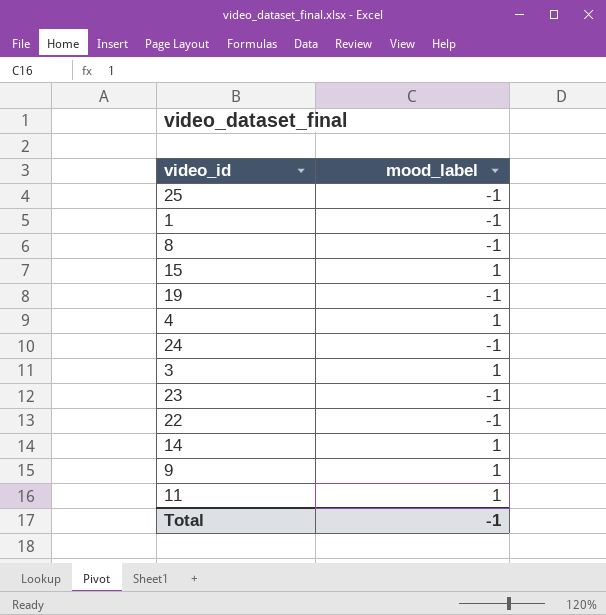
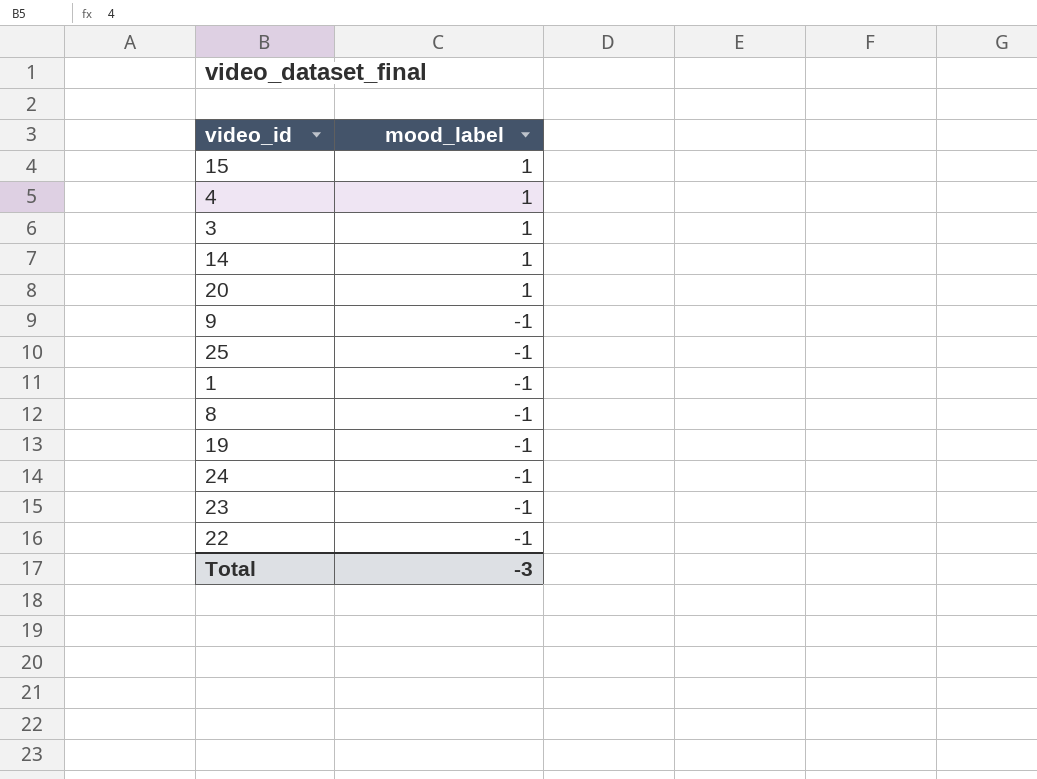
row order: none -> mood_label descending
row 11: 1 -> none
row 20: none -> 1
9 | mood_label: 1 -> -1
Total | mood_label: -1 -> -3

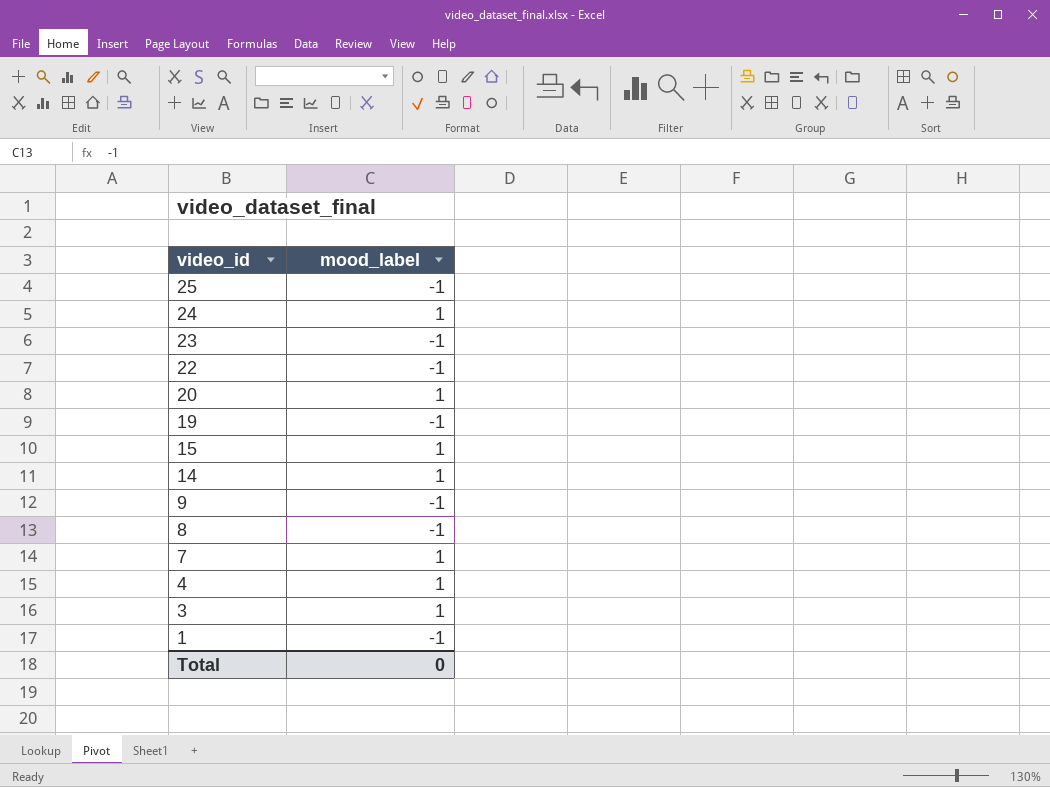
row order: mood_label descending -> video_id descending
24 | mood_label: -1 -> 1
row 7: none -> 1
Total | mood_label: -3 -> 0

